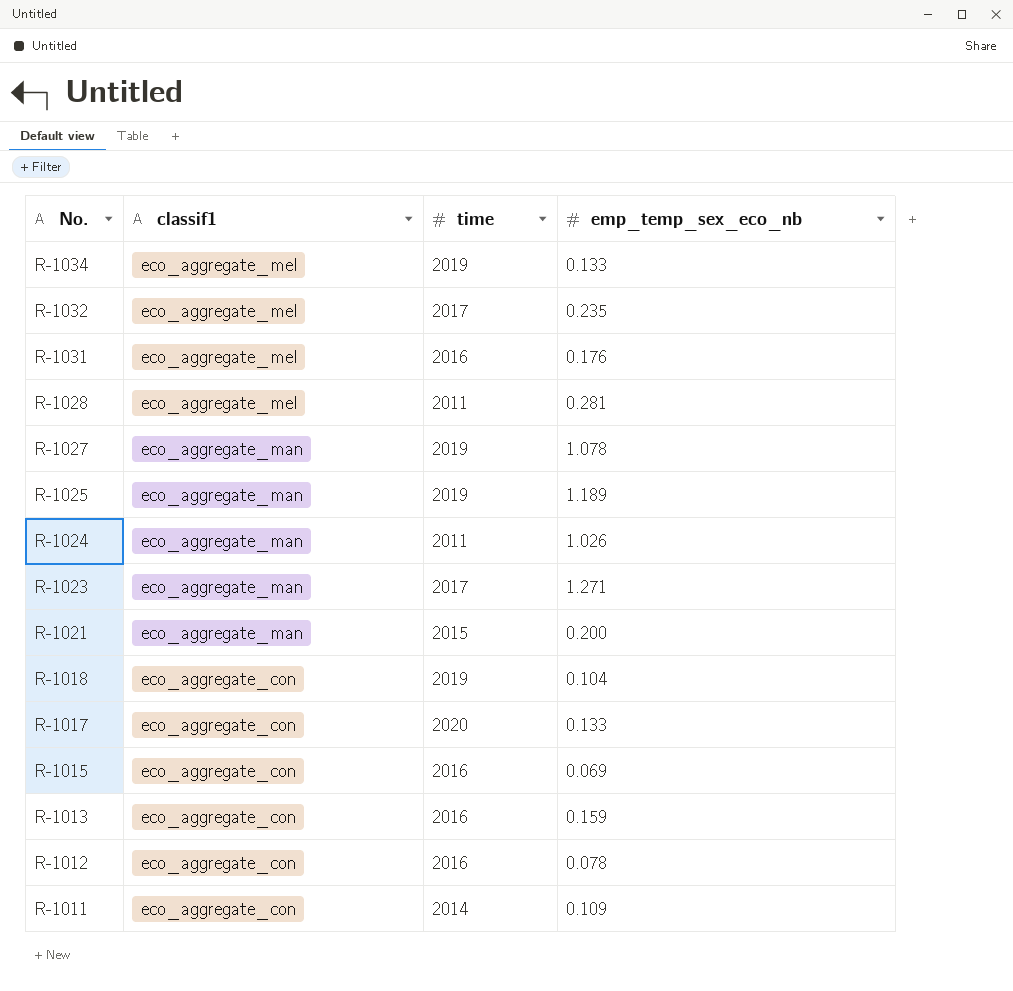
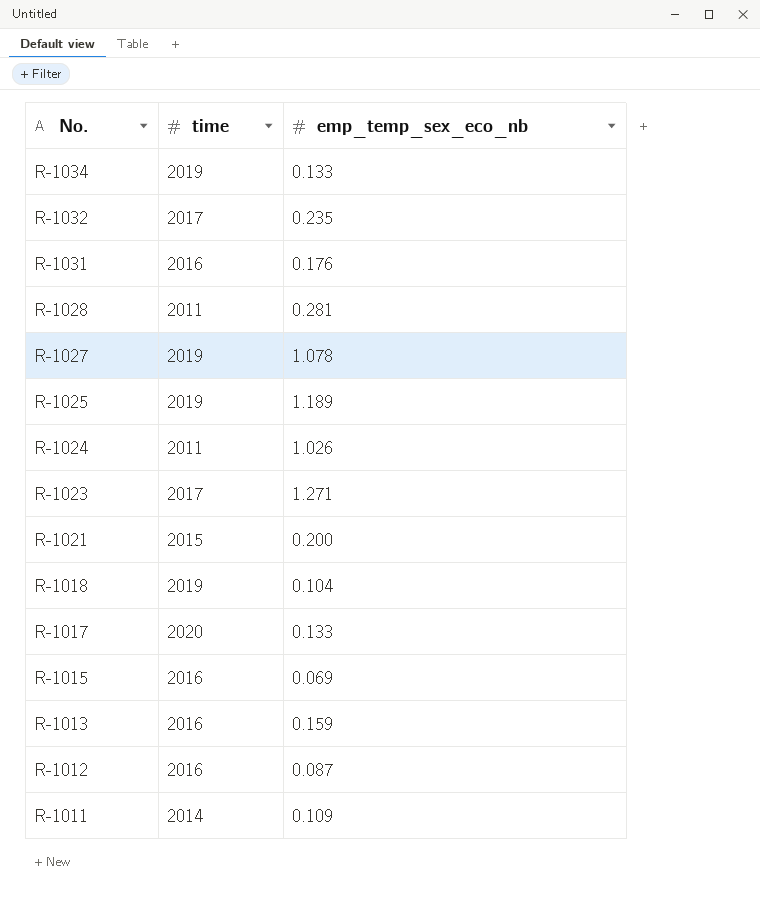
column classif1 | position: 2 -> none
R-1012 | emp_temp_sex_eco_nb: 0.078 -> 0.087

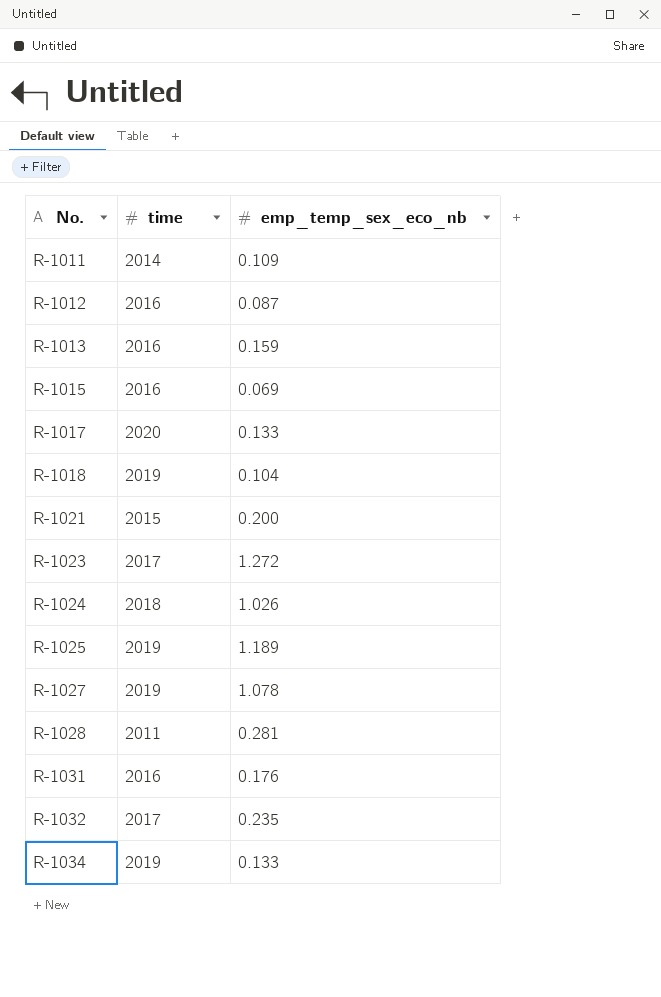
row order: No. descending -> No. ascending
R-1023 | emp_temp_sex_eco_nb: 1.271 -> 1.272
R-1024 | time: 2011 -> 2018

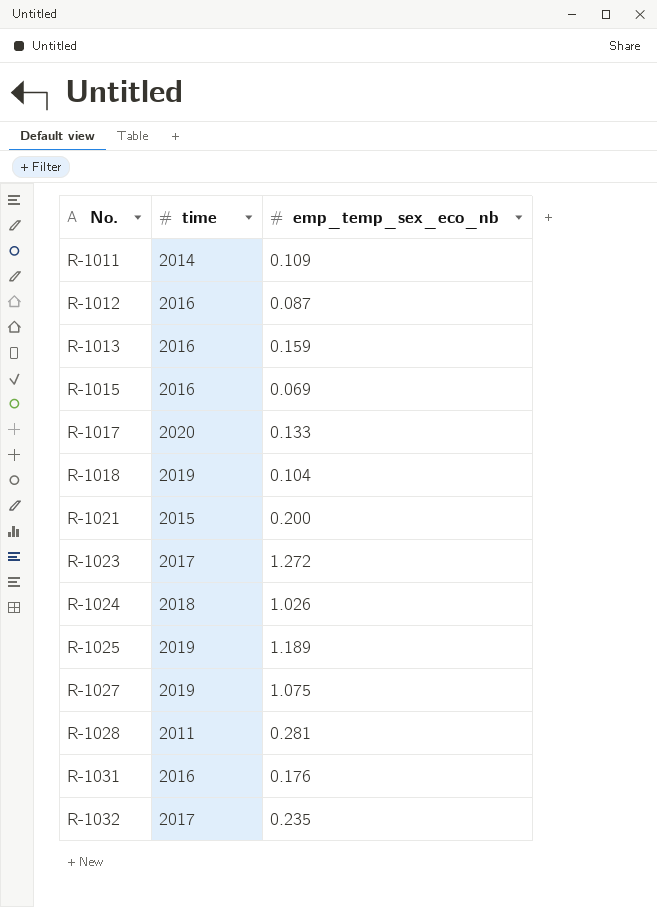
row R-1034: 2019 | 0.133 -> none
R-1027 | emp_temp_sex_eco_nb: 1.078 -> 1.075

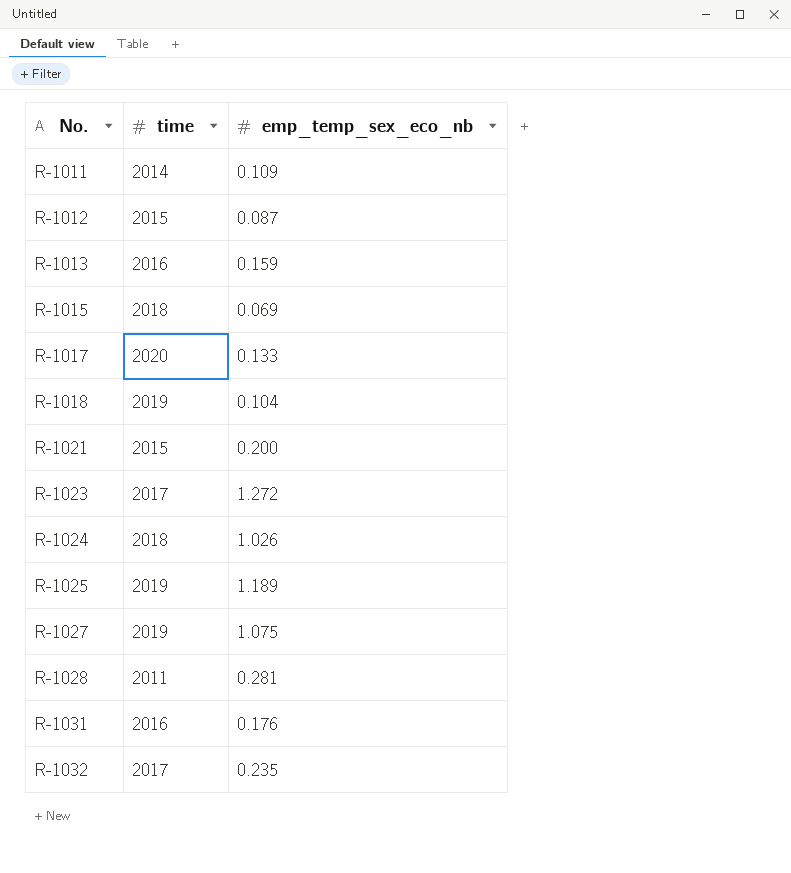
R-1012 | time: 2016 -> 2015
R-1015 | time: 2016 -> 2018

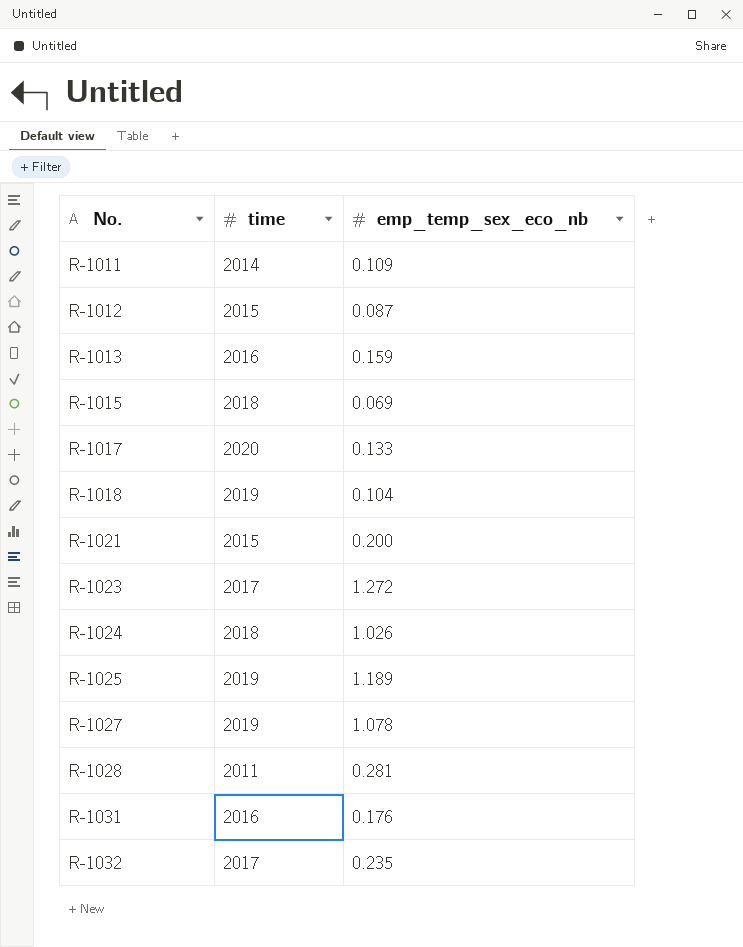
R-1027 | emp_temp_sex_eco_nb: 1.075 -> 1.078

